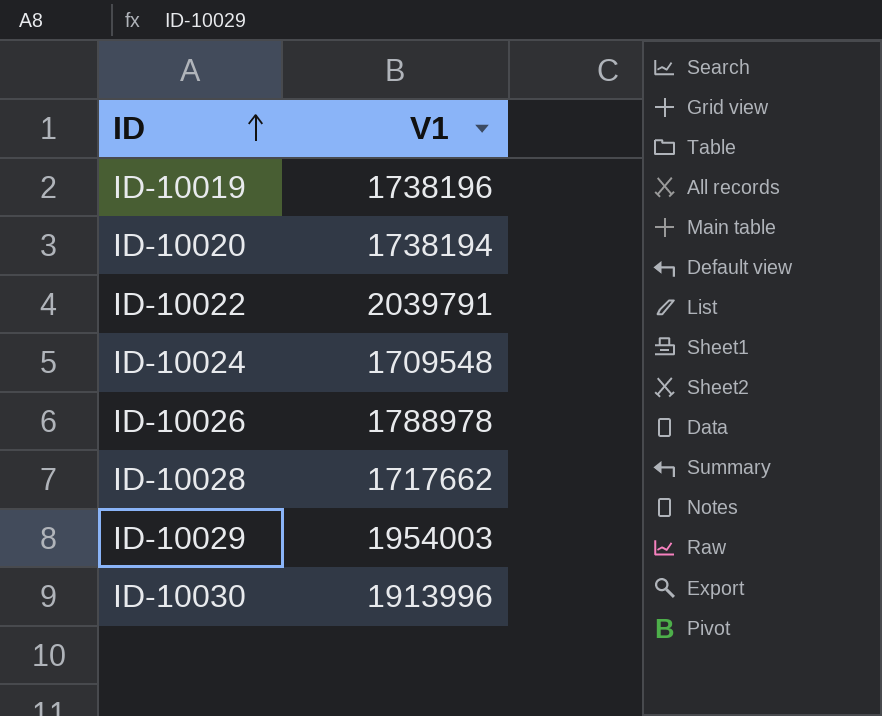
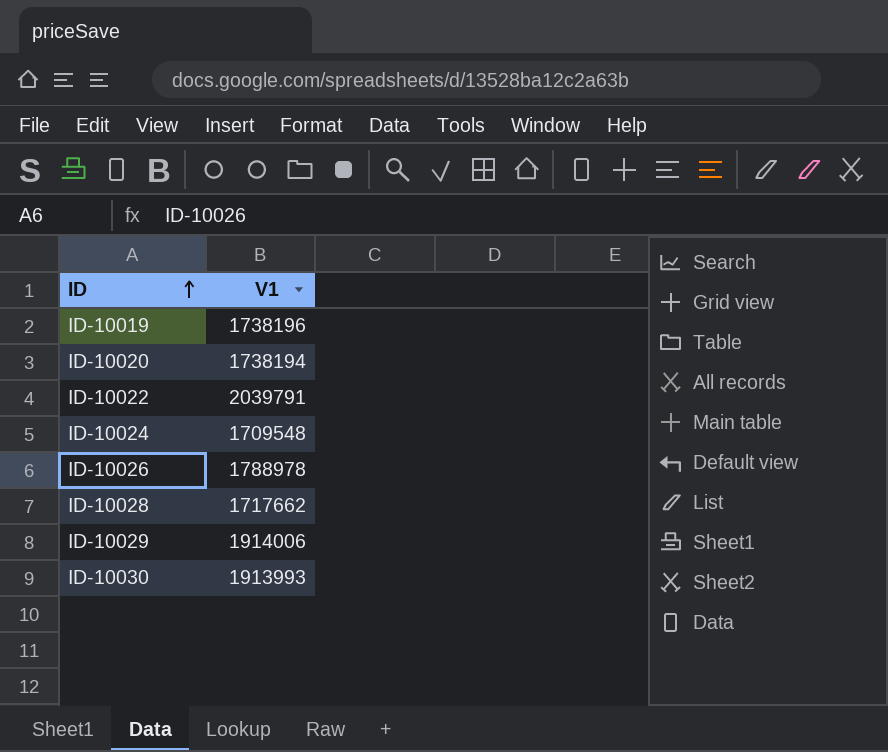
ID-10029 | V1: 1954003 -> 1914006
ID-10030 | V1: 1913996 -> 1913993

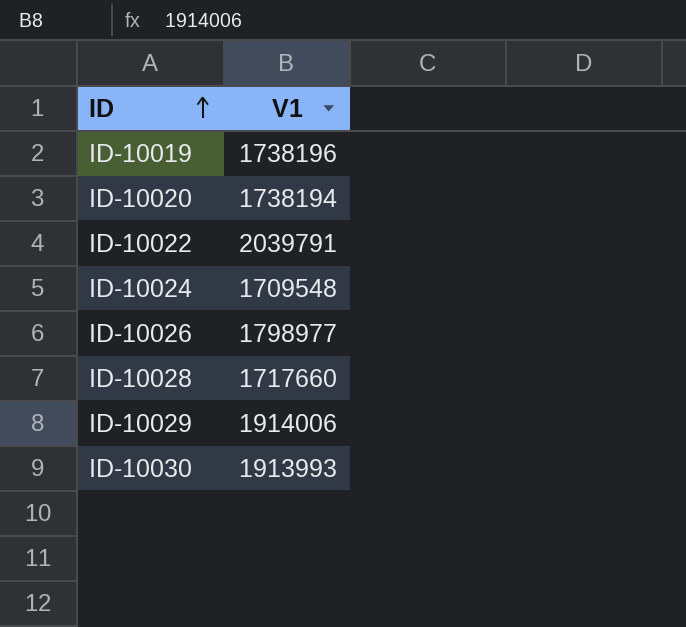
ID-10026 | V1: 1788978 -> 1798977
ID-10028 | V1: 1717662 -> 1717660

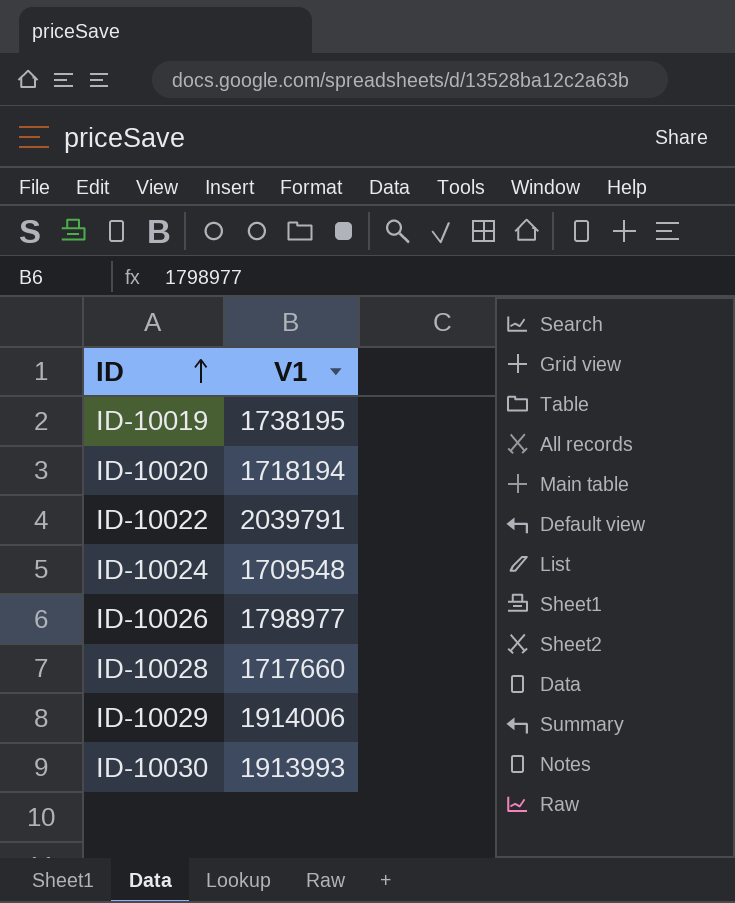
ID-10019 | V1: 1738196 -> 1738195
ID-10020 | V1: 1738194 -> 1718194

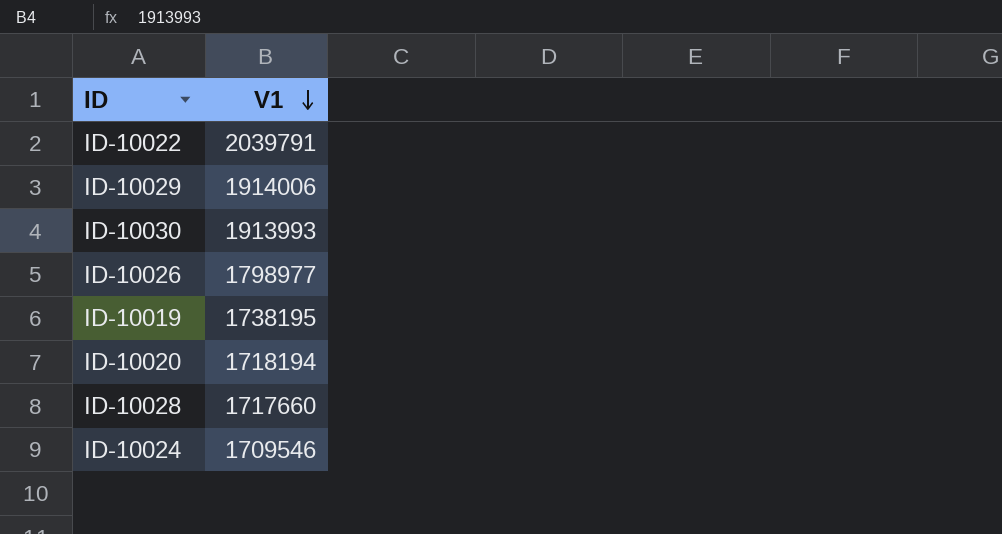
row order: ID ascending -> V1 descending
ID-10024 | V1: 1709548 -> 1709546

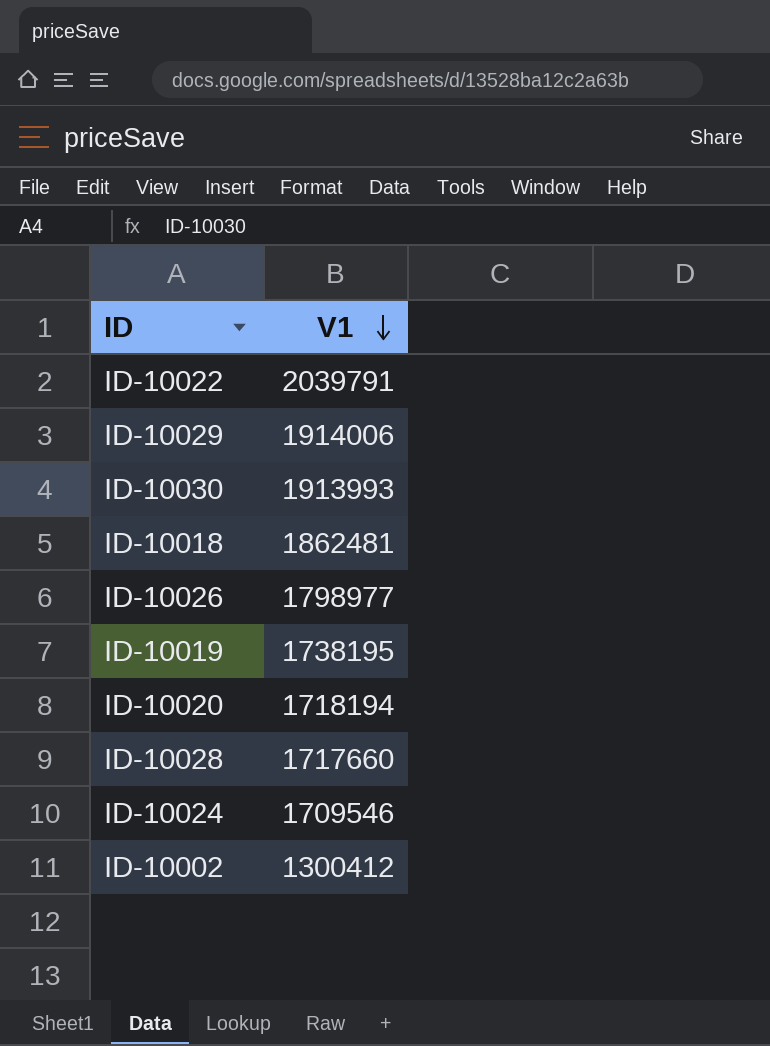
row ID-10018: none -> 1862481
row ID-10002: none -> 1300412

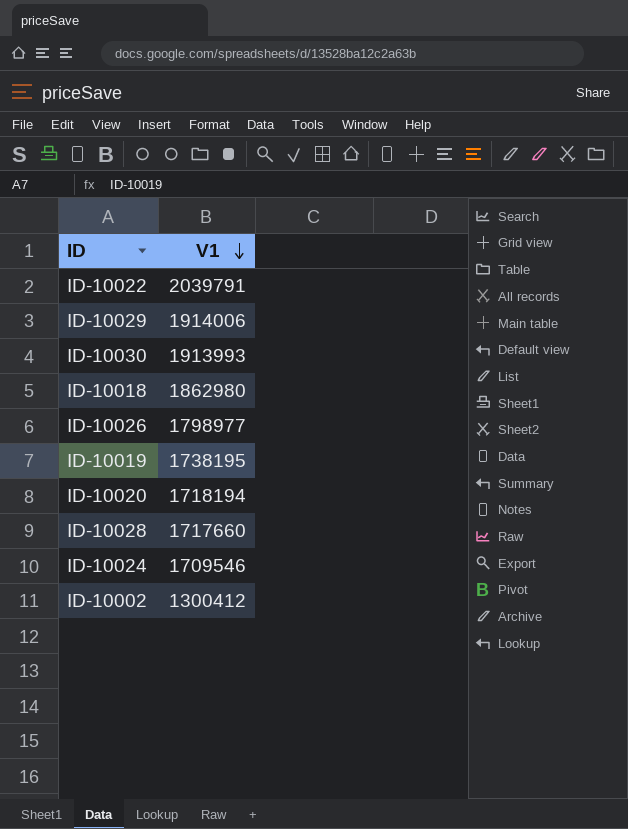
ID-10018 | V1: 1862481 -> 1862980

